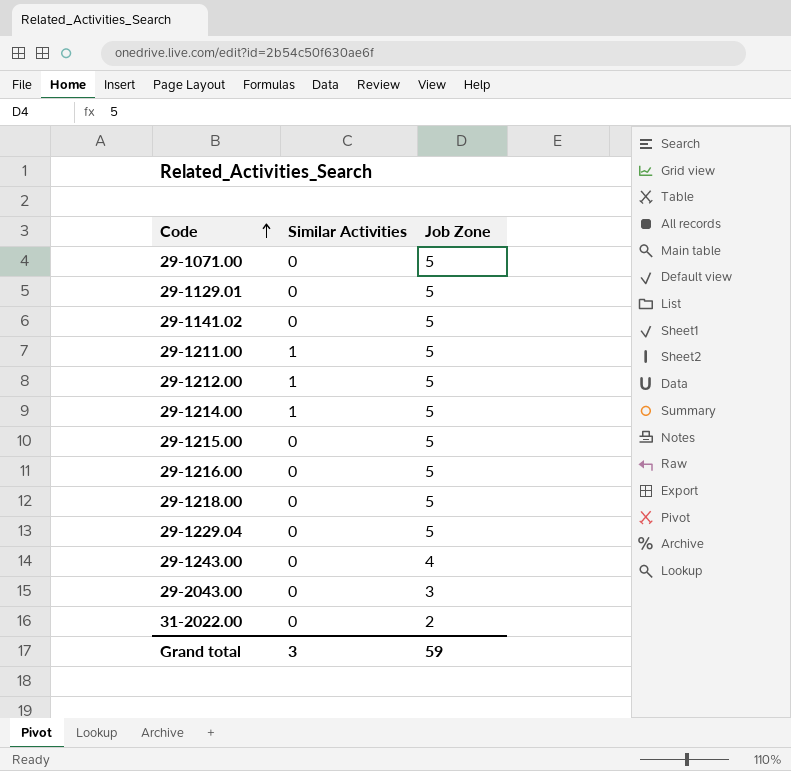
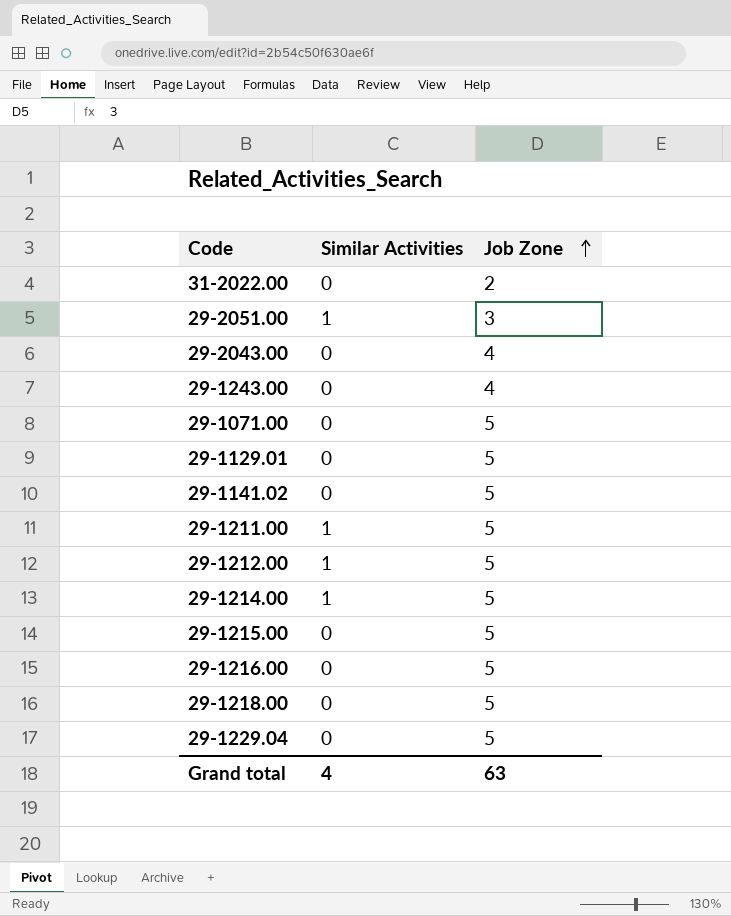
row order: Code ascending -> Job Zone ascending
row 29-2051.00: none -> 1 | 3
29-2043.00 | Job Zone: 3 -> 4
Grand total | Similar Activities: 3 -> 4
Grand total | Job Zone: 59 -> 63

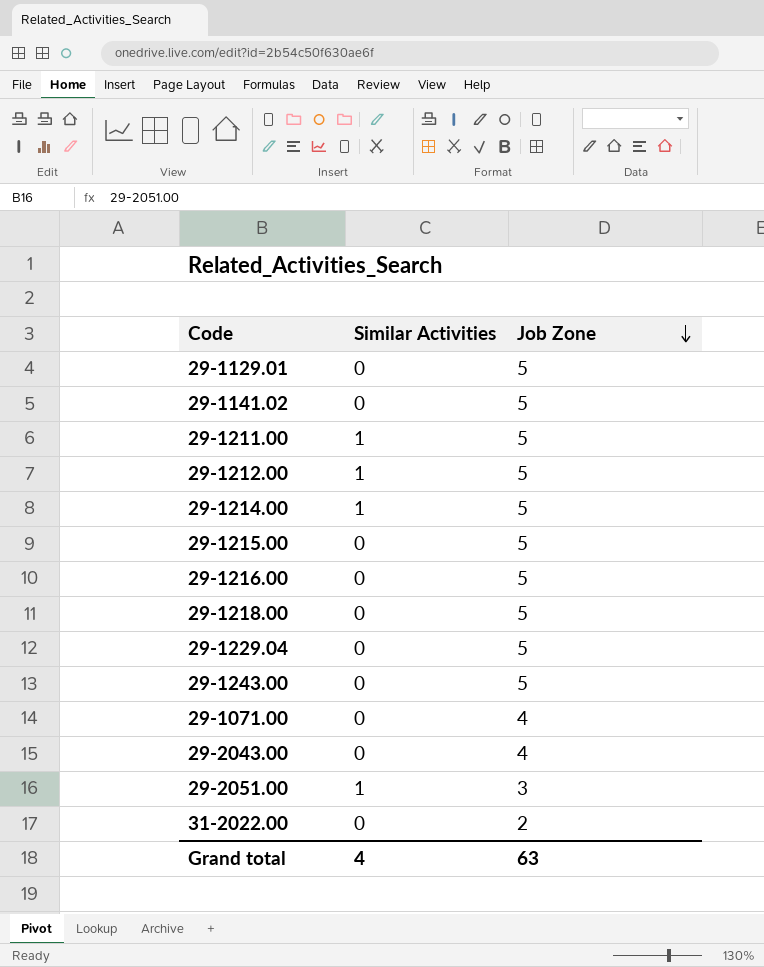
row order: Job Zone ascending -> Job Zone descending
29-1243.00 | Job Zone: 4 -> 5
29-1071.00 | Job Zone: 5 -> 4

